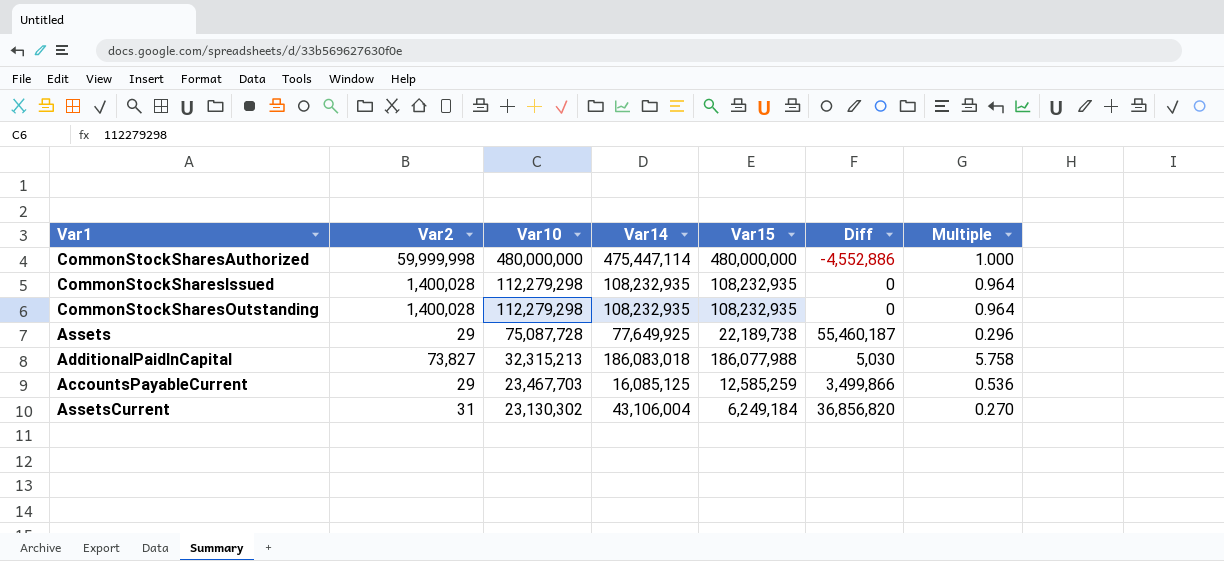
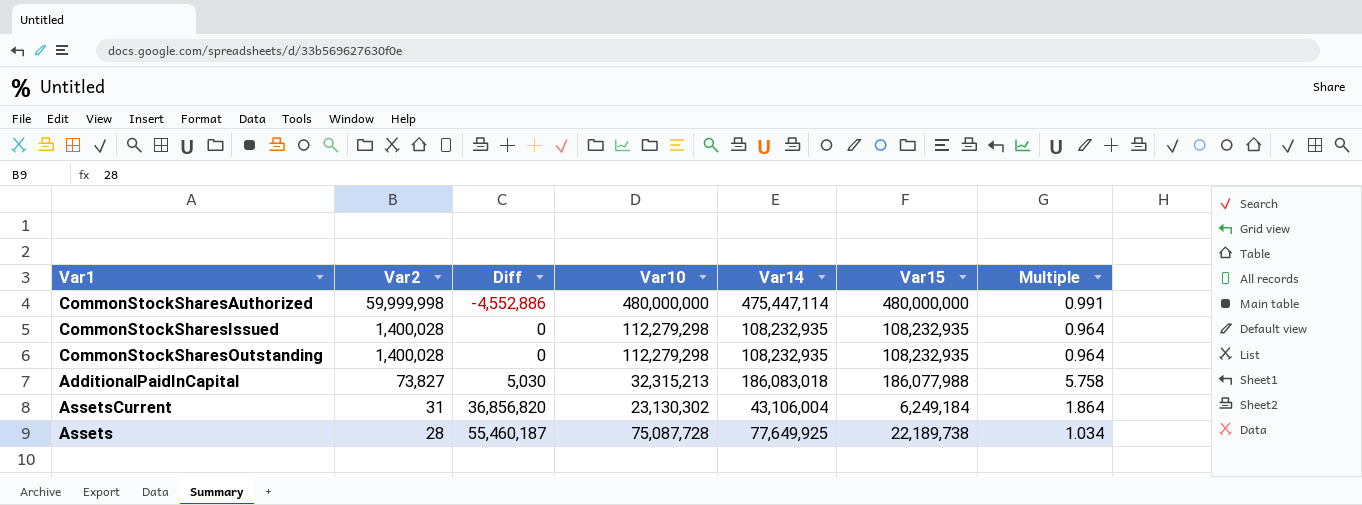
row order: Var10 descending -> Var2 descending
column Diff | position: 6 -> 3
column Multiple | formula: [Var15] / [Var10] -> [Var14] / [Var10]
row AccountsPayableCurrent: 29 | 23,467,703 | 16,085,125 | 12,585,259 | 3,499,866 | 0.536 -> none
Assets | Var2: 29 -> 28

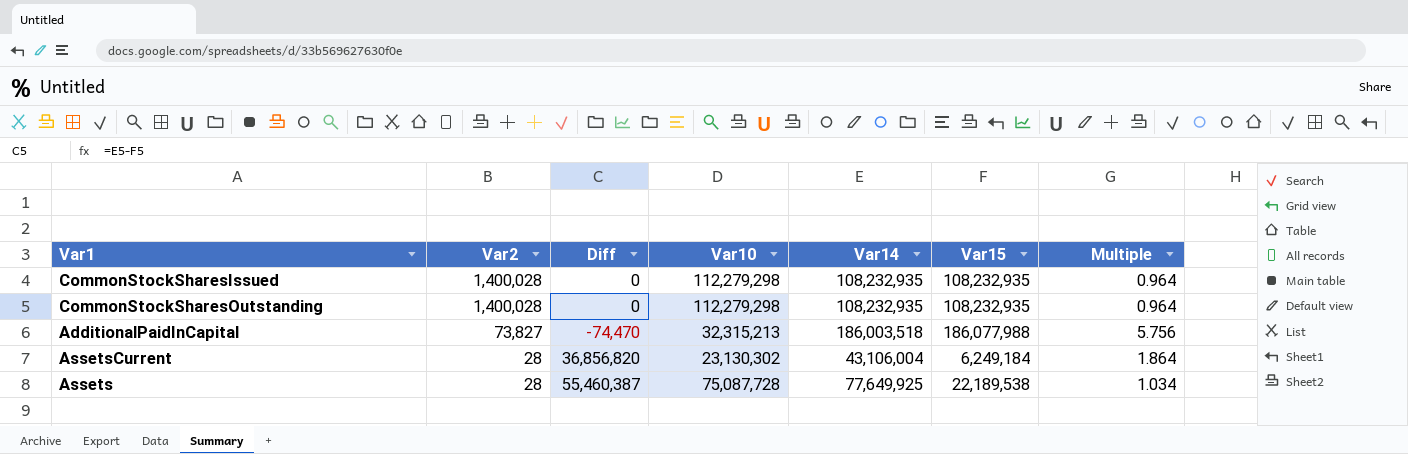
row CommonStockSharesAuthorized: 59,999,998 | -4,552,886 | 480,000,000 | 475,447,114 | 480,000,000 | 0.991 -> none
AdditionalPaidInCapital | Diff: 5,030 -> -74,470
AdditionalPaidInCapital | Var14: 186,083,018 -> 186,003,518
AdditionalPaidInCapital | Multiple: 5.758 -> 5.756
AssetsCurrent | Var2: 31 -> 28
Assets | Diff: 55,460,187 -> 55,460,387
Assets | Var15: 22,189,738 -> 22,189,538

